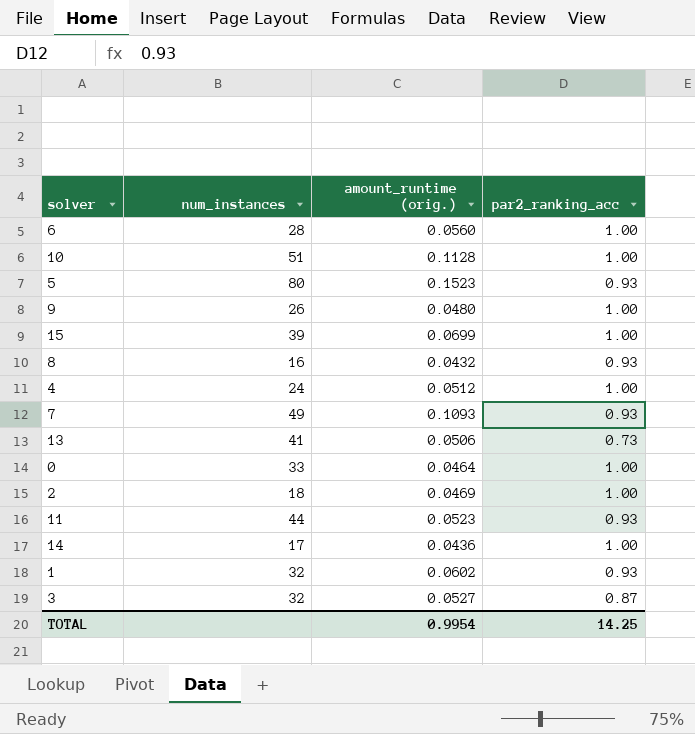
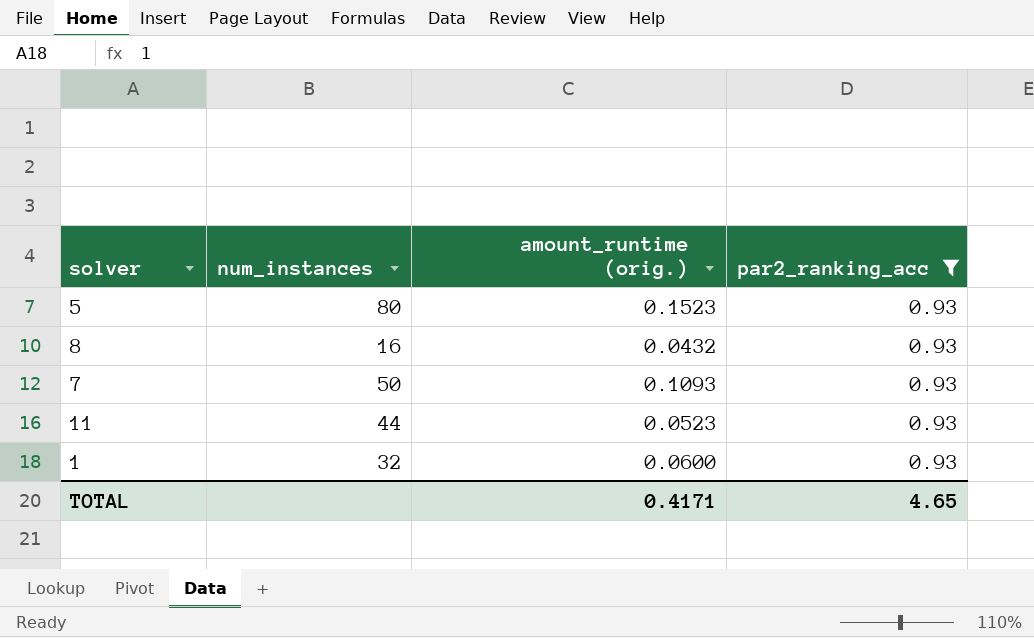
filter: none -> par2_ranking_acc = 0.93
7 | num_instances: 49 -> 50
1 | amount_runtime (orig.): 0.0602 -> 0.0600
TOTAL | amount_runtime (orig.): 0.9954 -> 0.4171
TOTAL | par2_ranking_acc: 14.25 -> 4.65

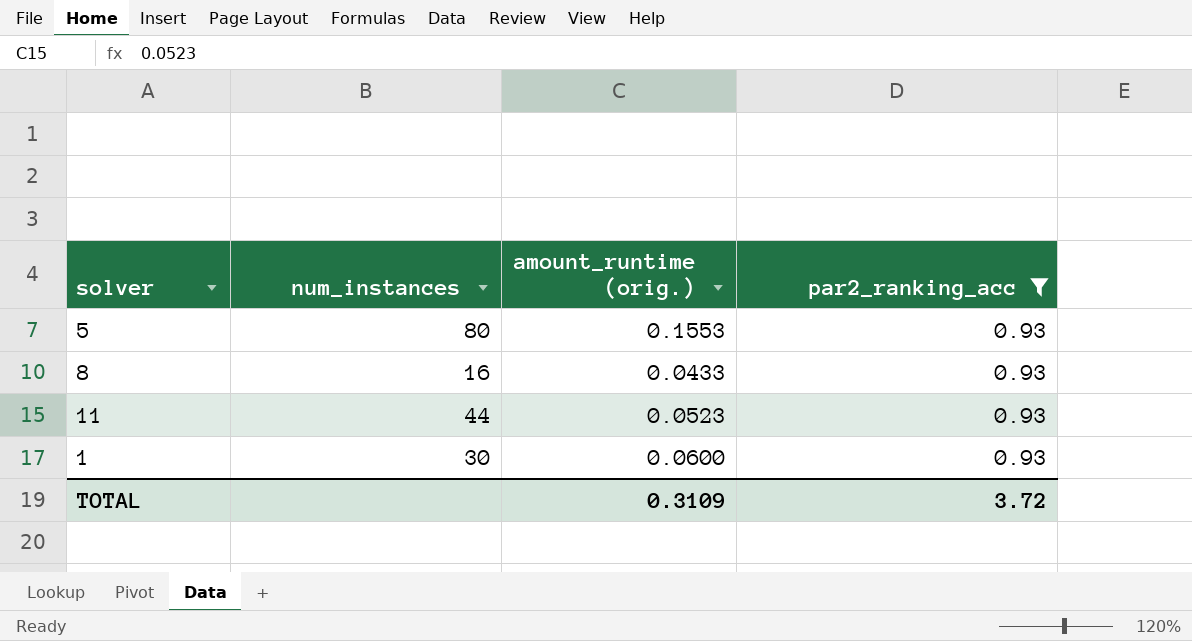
row 7: 50 | 0.1093 | 0.93 -> none
5 | amount_runtime (orig.): 0.1523 -> 0.1553
8 | amount_runtime (orig.): 0.0432 -> 0.0433
1 | num_instances: 32 -> 30
TOTAL | amount_runtime (orig.): 0.4171 -> 0.3109
TOTAL | par2_ranking_acc: 4.65 -> 3.72

